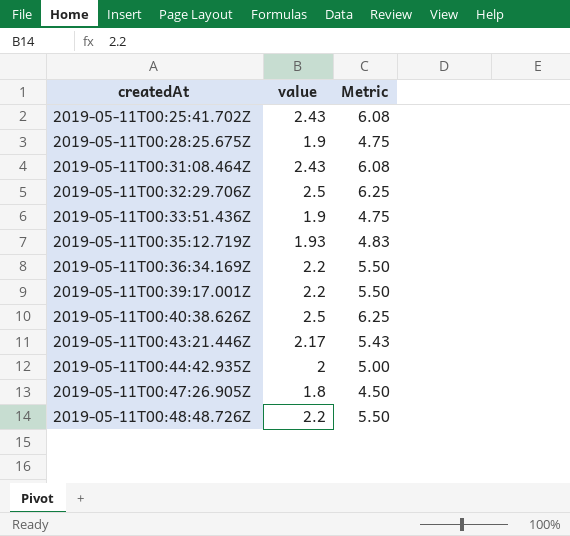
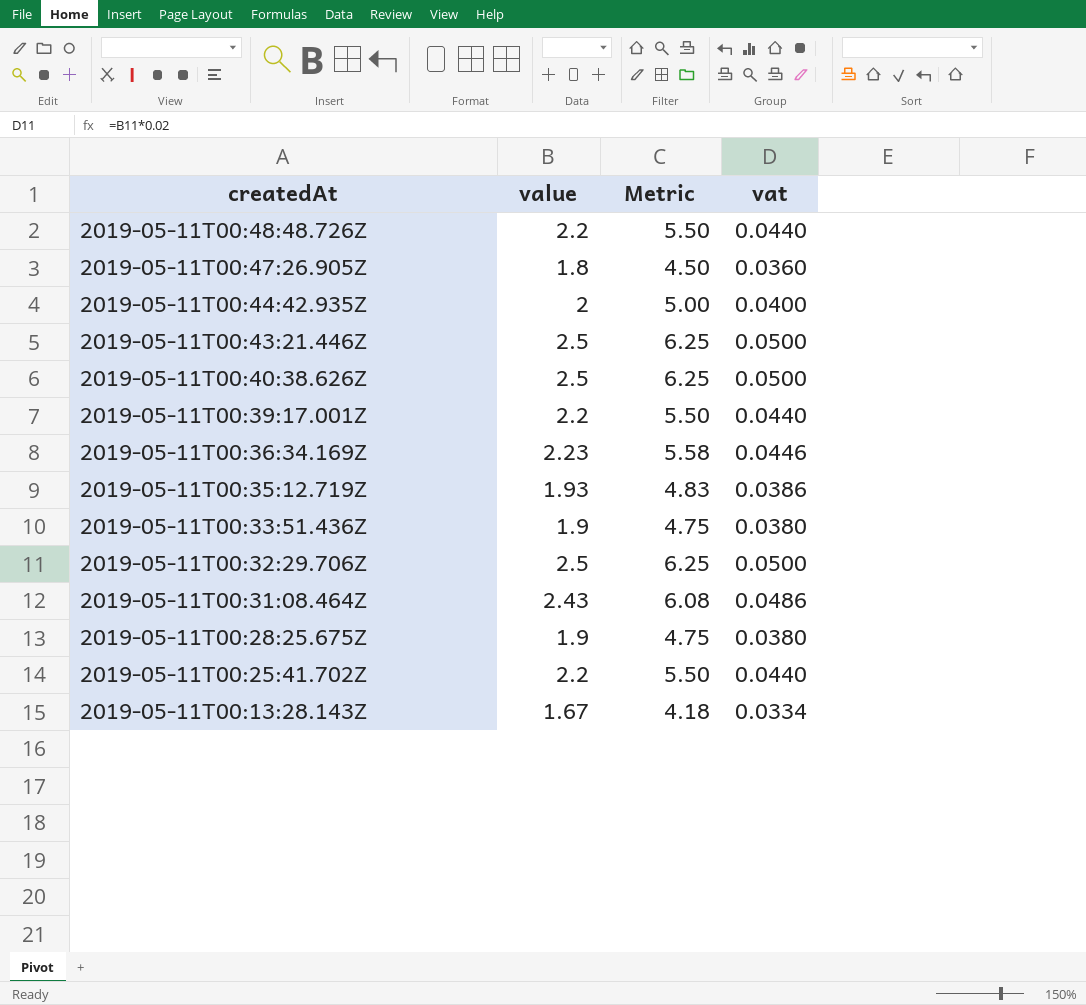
row order: createdAt ascending -> createdAt descending
column vat | formula: none -> [value] * 0.02
2019-05-11T00:43:21.446Z | value: 2.17 -> 2.5
2019-05-11T00:43:21.446Z | Metric: 5.43 -> 6.25
2019-05-11T00:36:34.169Z | value: 2.2 -> 2.23
2019-05-11T00:36:34.169Z | Metric: 5.50 -> 5.58
2019-05-11T00:25:41.702Z | value: 2.43 -> 2.2
2019-05-11T00:25:41.702Z | Metric: 6.08 -> 5.50
row 2019-05-11T00:13:28.143Z: none -> 1.67 | 4.18 | 0.0334

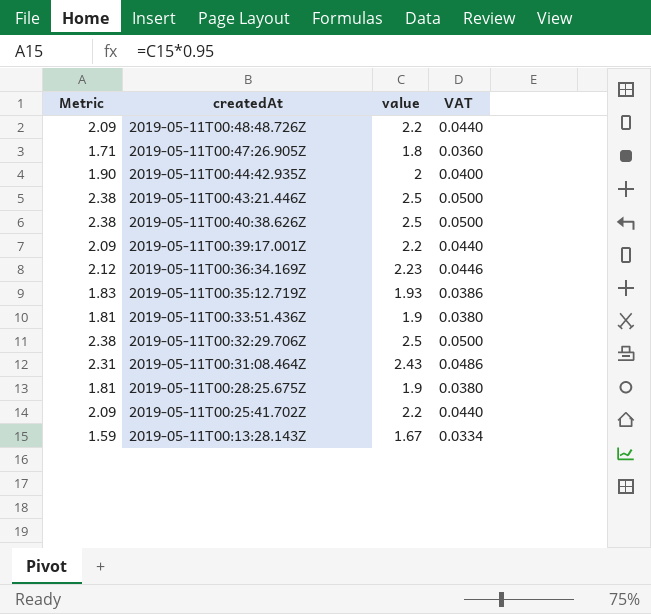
column Metric | formula: [value] * 2.5 -> [value] * 0.95
column Metric | position: 3 -> 1
column name: vat -> VAT

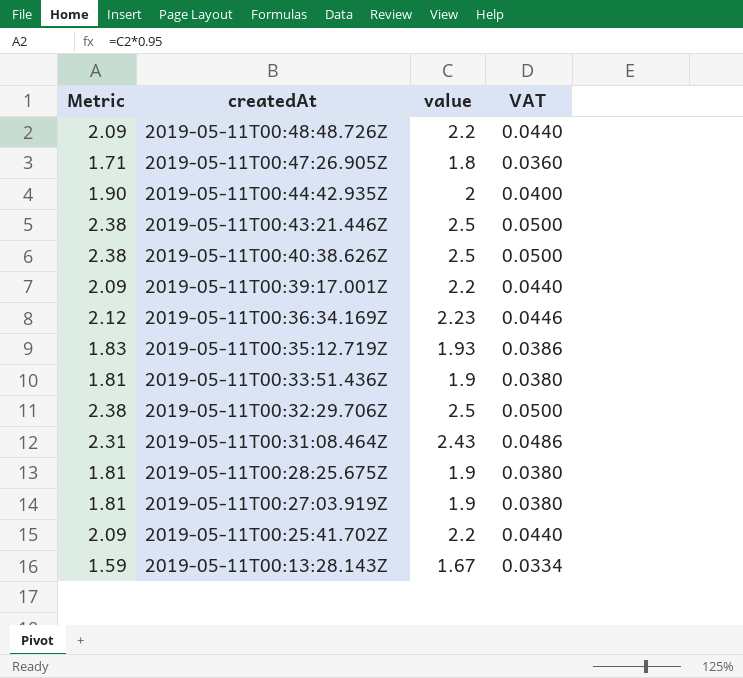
row 2019-05-11T00:27:03.919Z: none -> 1.81 | 1.9 | 0.0380

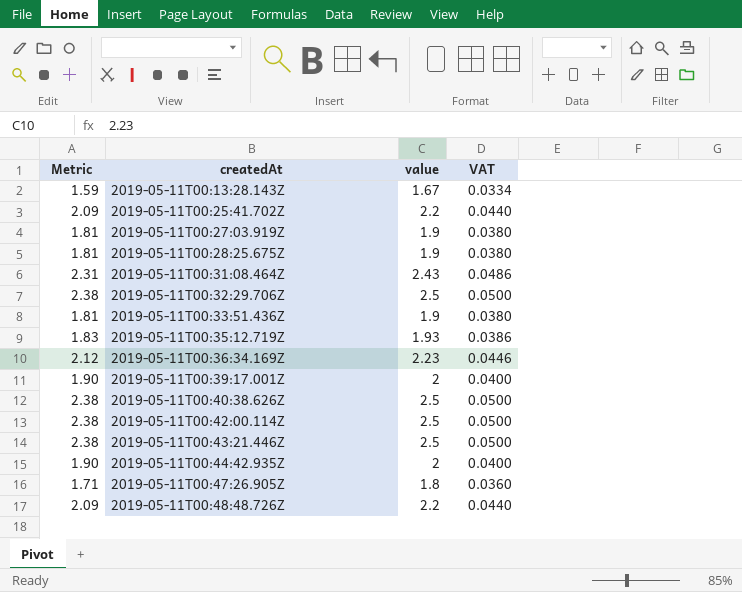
row order: createdAt descending -> createdAt ascending
2019-05-11T00:39:17.001Z | Metric: 2.09 -> 1.90
2019-05-11T00:39:17.001Z | value: 2.2 -> 2
2019-05-11T00:39:17.001Z | VAT: 0.0440 -> 0.0400
row 2019-05-11T00:42:00.114Z: none -> 2.38 | 2.5 | 0.0500

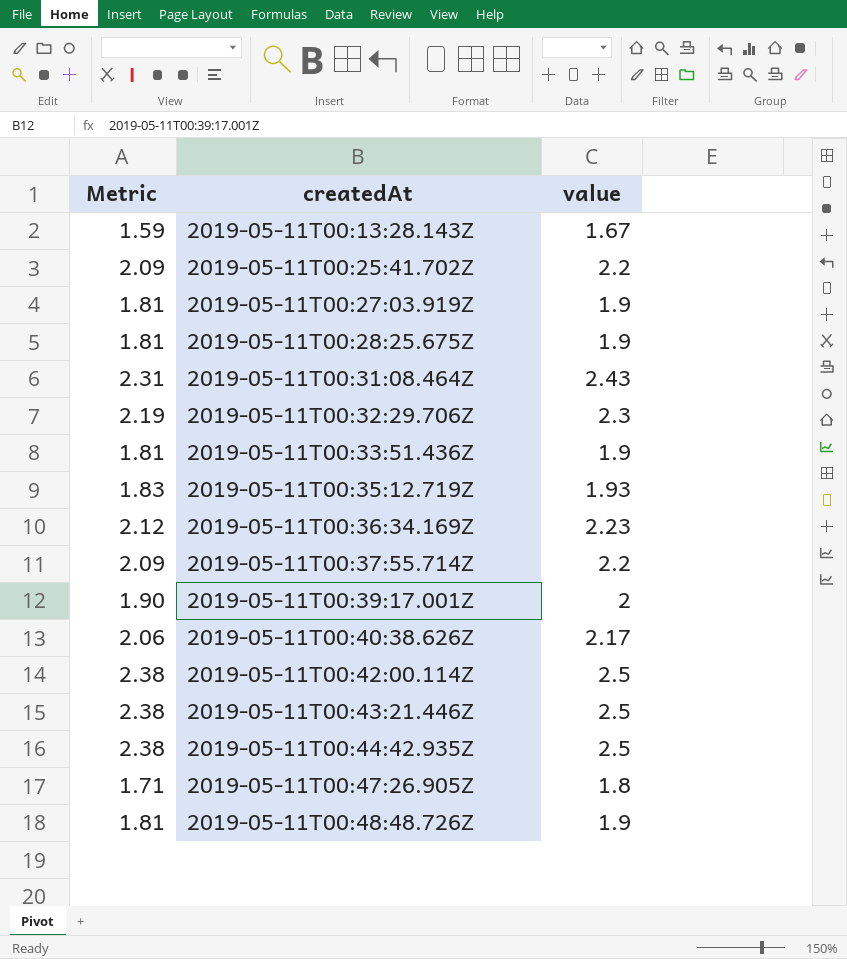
column VAT | formula: [value] * 0.02 -> none
2019-05-11T00:32:29.706Z | Metric: 2.38 -> 2.19
2019-05-11T00:32:29.706Z | value: 2.5 -> 2.3
row 2019-05-11T00:37:55.714Z: none -> 2.09 | 2.2
2019-05-11T00:40:38.626Z | Metric: 2.38 -> 2.06
2019-05-11T00:40:38.626Z | value: 2.5 -> 2.17
2019-05-11T00:44:42.935Z | Metric: 1.90 -> 2.38
2019-05-11T00:44:42.935Z | value: 2 -> 2.5
2019-05-11T00:48:48.726Z | Metric: 2.09 -> 1.81
2019-05-11T00:48:48.726Z | value: 2.2 -> 1.9

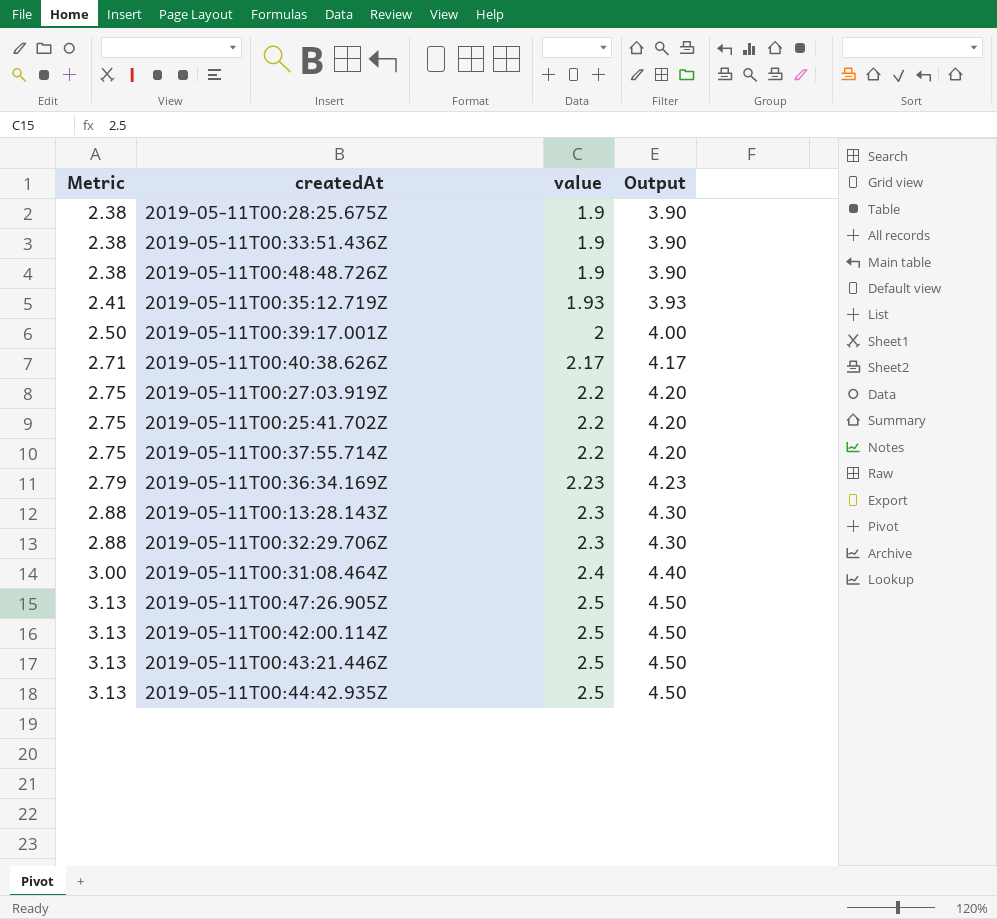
row order: createdAt ascending -> Metric ascending
column Metric | formula: [value] * 0.95 -> [value] * 1.25
column Output | formula: none -> [value] + 2
2019-05-11T00:27:03.919Z | value: 1.9 -> 2.2
2019-05-11T00:13:28.143Z | value: 1.67 -> 2.3
2019-05-11T00:31:08.464Z | value: 2.43 -> 2.4
2019-05-11T00:47:26.905Z | value: 1.8 -> 2.5

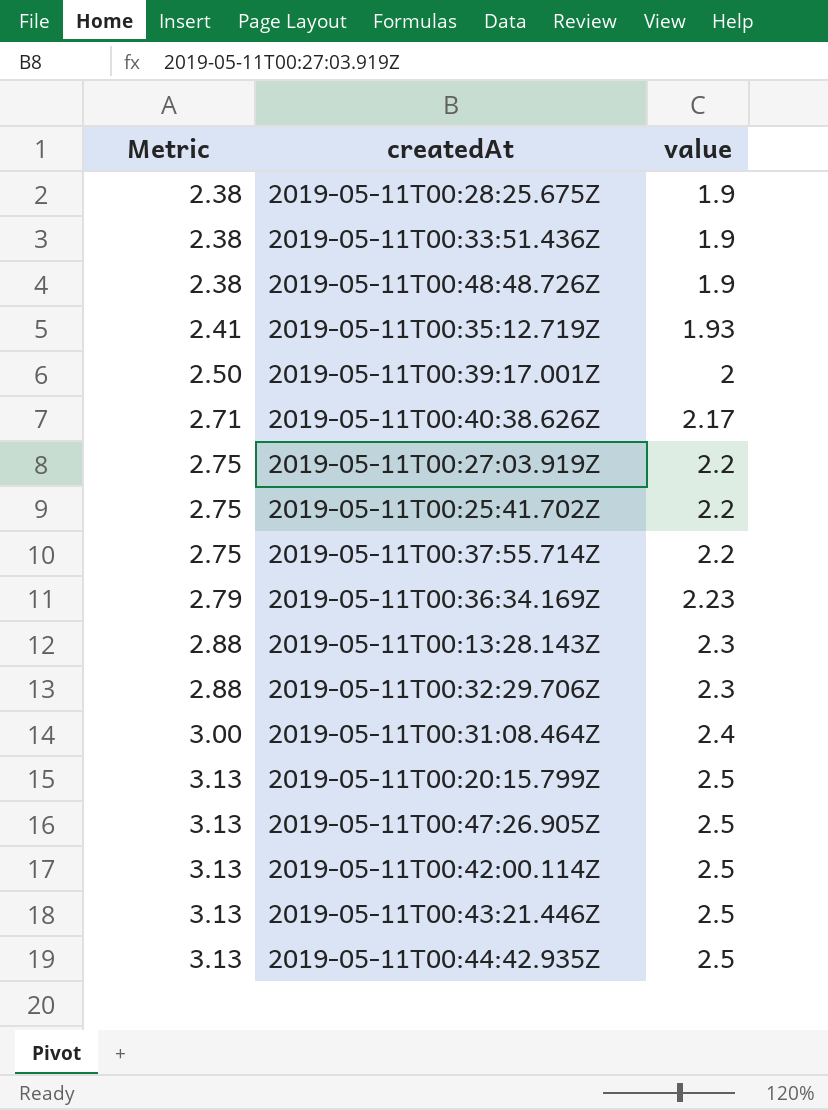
column Output | formula: [value] + 2 -> none
row 2019-05-11T00:20:15.799Z: none -> 3.13 | 2.5

